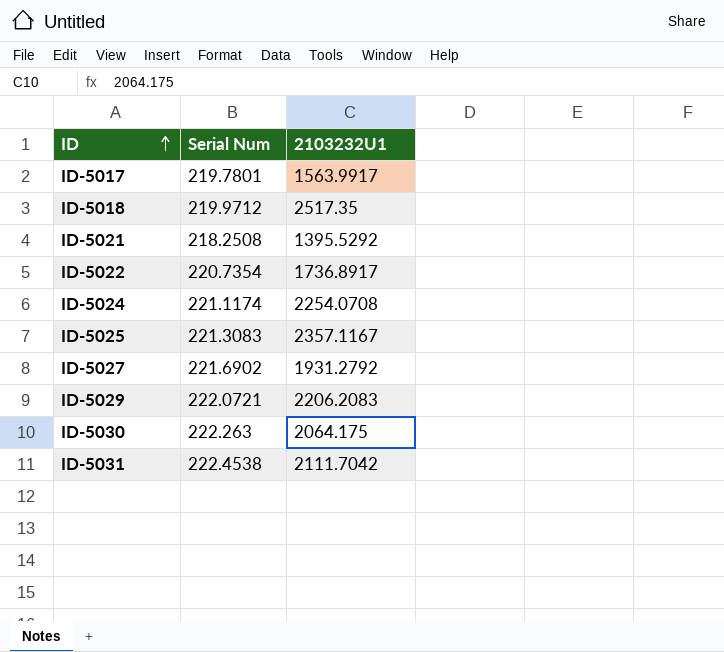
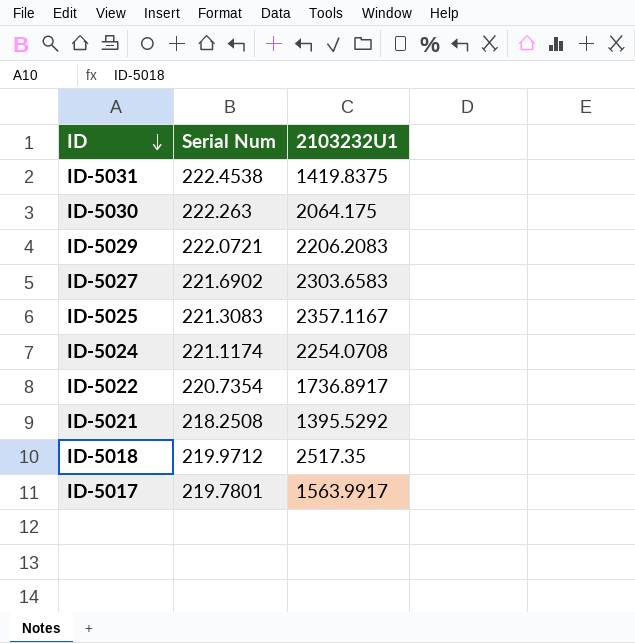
row order: ID ascending -> ID descending
ID-5031 | 2103232U1: 2111.7042 -> 1419.8375
ID-5027 | 2103232U1: 1931.2792 -> 2303.6583

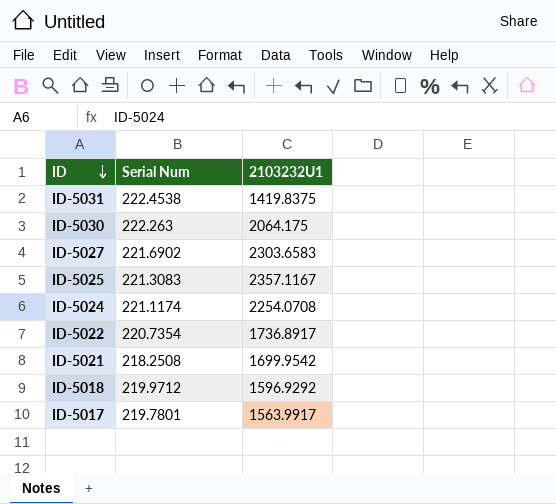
row ID-5029: 222.0721 | 2206.2083 -> none
ID-5021 | 2103232U1: 1395.5292 -> 1699.9542
ID-5018 | 2103232U1: 2517.35 -> 1596.9292

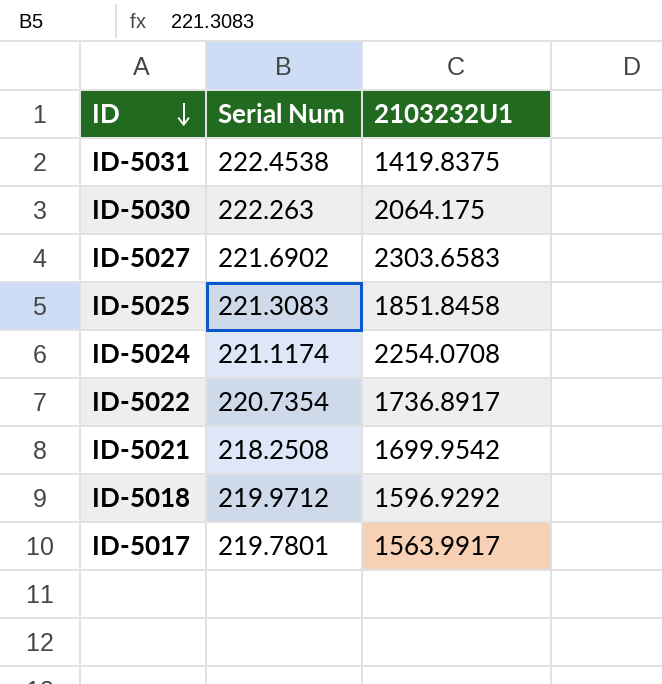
ID-5025 | 2103232U1: 2357.1167 -> 1851.8458

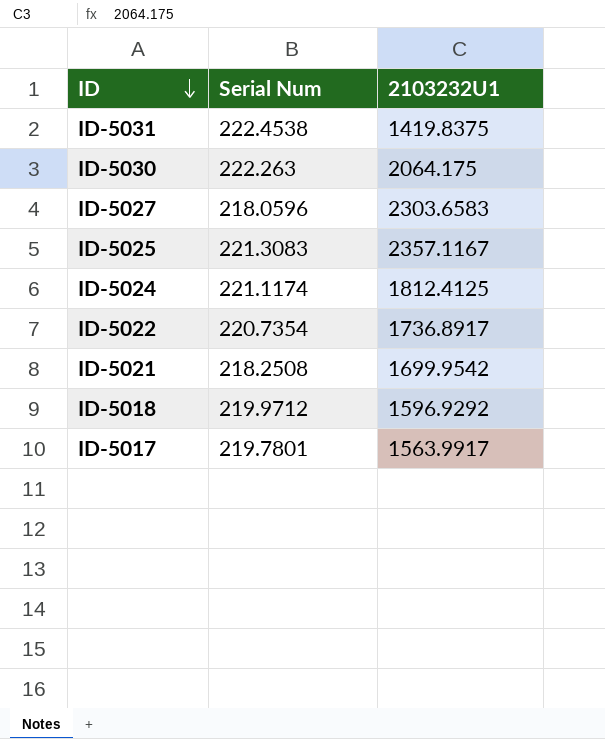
ID-5027 | Serial Num: 221.6902 -> 218.0596
ID-5025 | 2103232U1: 1851.8458 -> 2357.1167
ID-5024 | 2103232U1: 2254.0708 -> 1812.4125

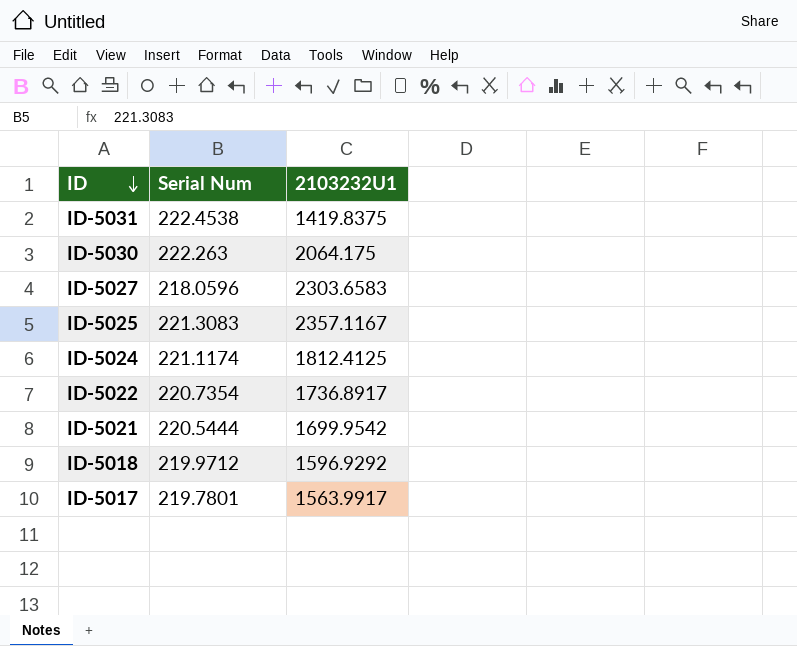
ID-5021 | Serial Num: 218.2508 -> 220.5444

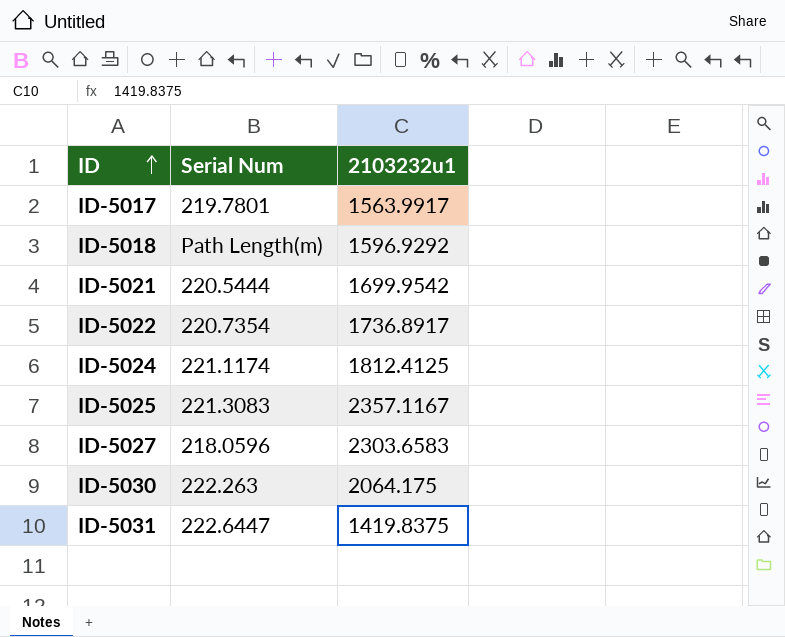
row order: ID descending -> ID ascending
column name: 2103232U1 -> 2103232u1
ID-5018 | Serial Num: 219.9712 -> Path Length(m)
ID-5031 | Serial Num: 222.4538 -> 222.6447

